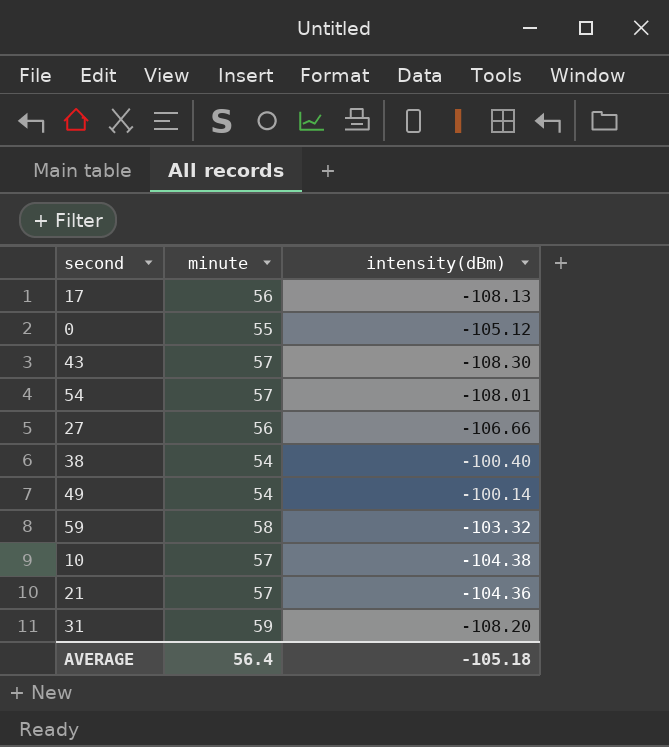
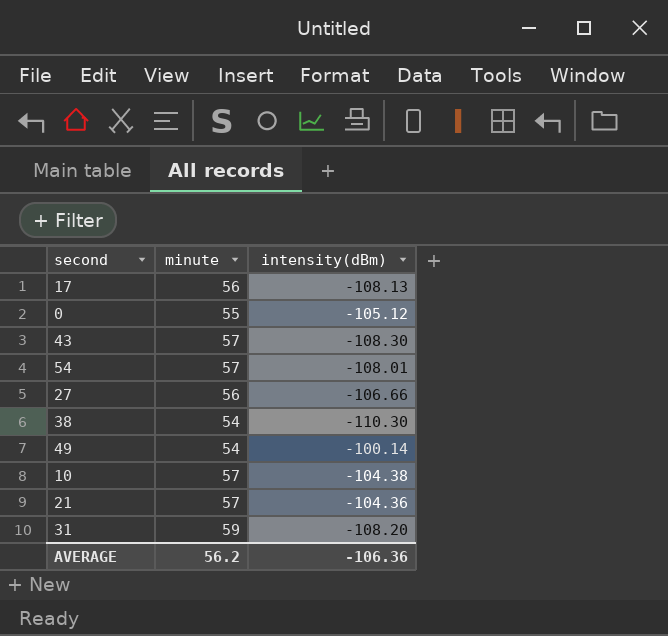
row 59: 58 | -103.32 -> none
38 | intensity(dBm): -100.40 -> -110.30
AVERAGE | minute: 56.4 -> 56.2
AVERAGE | intensity(dBm): -105.18 -> -106.36

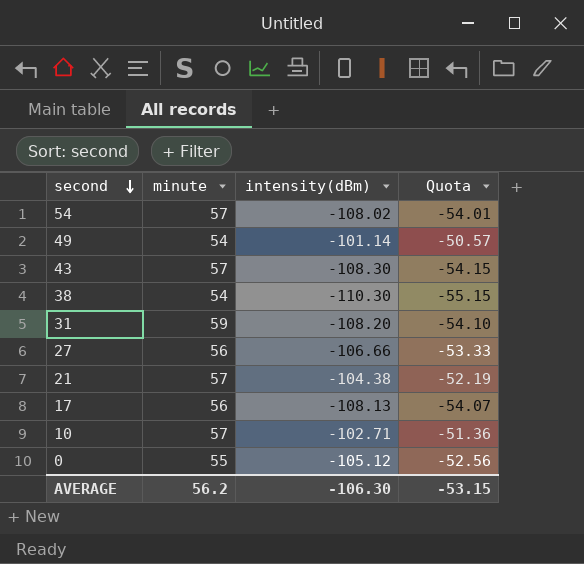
row order: none -> second descending
column Quota | formula: none -> [intensity(dBm)] * 0.5
54 | intensity(dBm): -108.01 -> -108.02
49 | intensity(dBm): -100.14 -> -101.14
21 | intensity(dBm): -104.36 -> -104.38
10 | intensity(dBm): -104.38 -> -102.71
AVERAGE | intensity(dBm): -106.36 -> -106.30

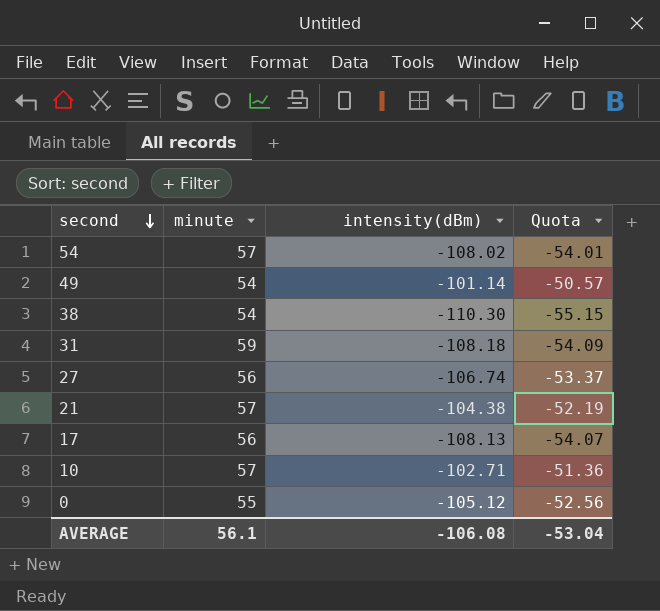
row 43: 57 | -108.30 | -54.15 -> none
31 | intensity(dBm): -108.20 -> -108.18
31 | Quota: -54.10 -> -54.09
27 | intensity(dBm): -106.66 -> -106.74
27 | Quota: -53.33 -> -53.37
AVERAGE | minute: 56.2 -> 56.1
AVERAGE | intensity(dBm): -106.30 -> -106.08
AVERAGE | Quota: -53.15 -> -53.04

